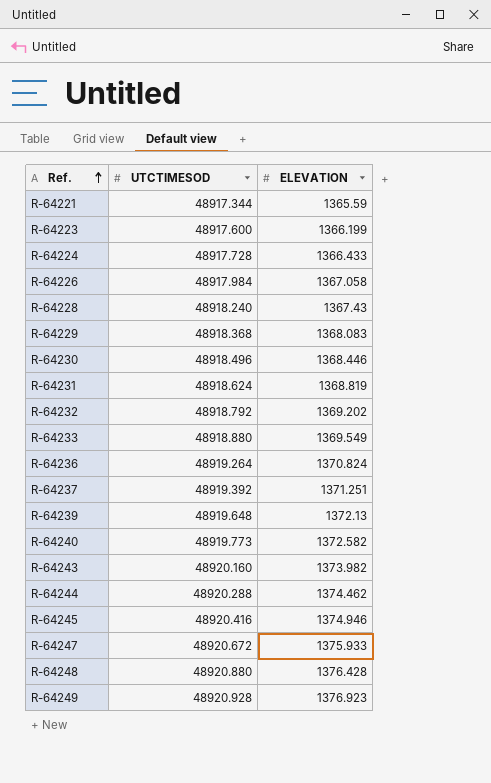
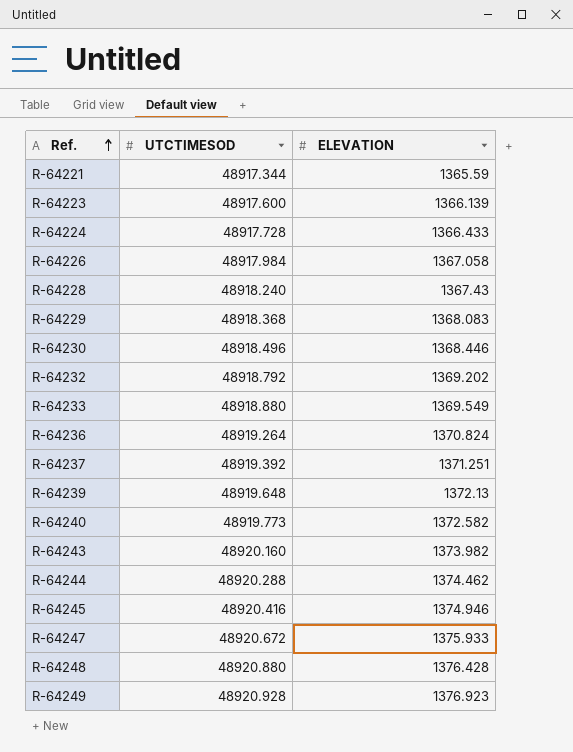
row R-64231: 48918.624 | 1368.819 -> none
R-64223 | ELEVATION: 1366.199 -> 1366.139

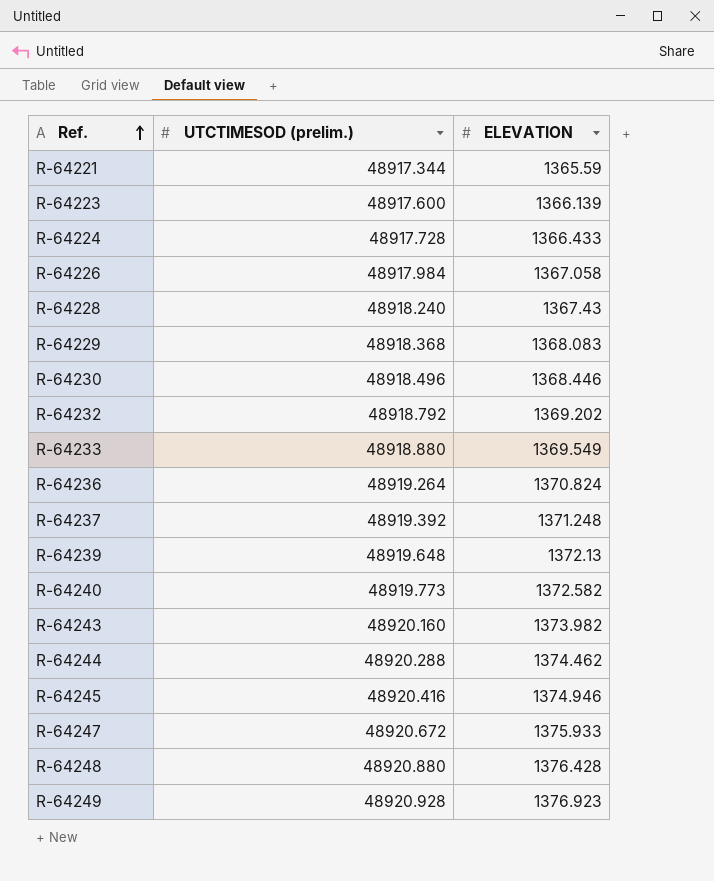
column name: UTCTIMESOD -> UTCTIMESOD (prelim.)
R-64237 | ELEVATION: 1371.251 -> 1371.248

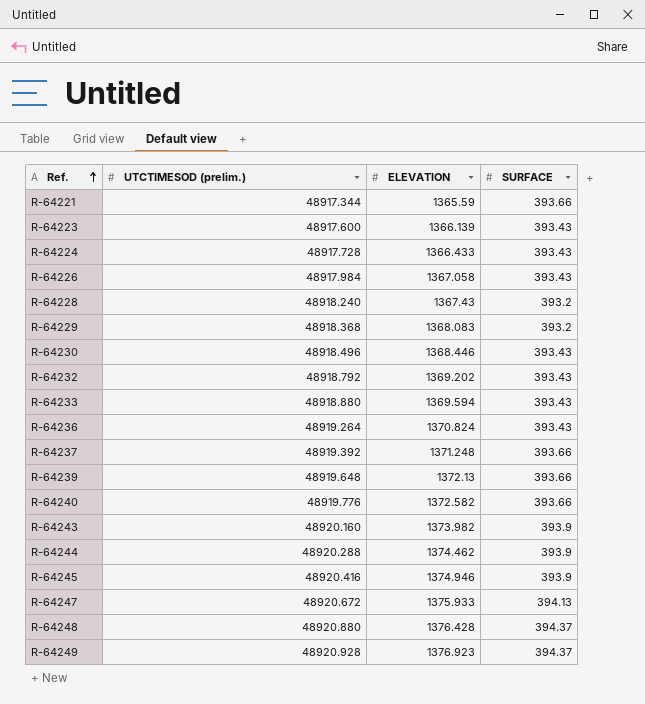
column SURFACE | position: none -> 4
R-64233 | ELEVATION: 1369.549 -> 1369.594
R-64240 | UTCTIMESOD (prelim.): 48919.773 -> 48919.776

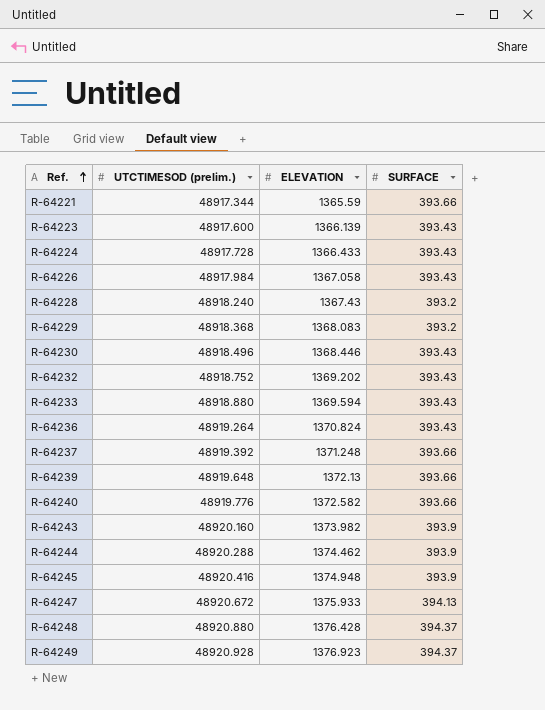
R-64232 | UTCTIMESOD (prelim.): 48918.792 -> 48918.752
R-64245 | ELEVATION: 1374.946 -> 1374.948

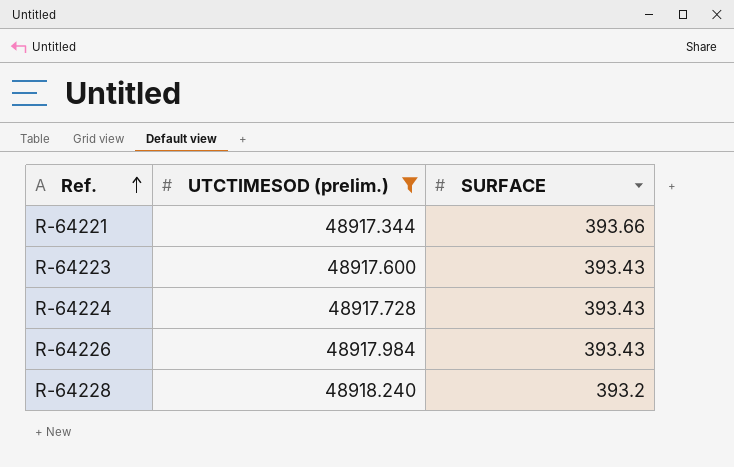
filter: none -> UTCTIMESOD (prelim.) <= 48918.240
column ELEVATION | position: 3 -> none

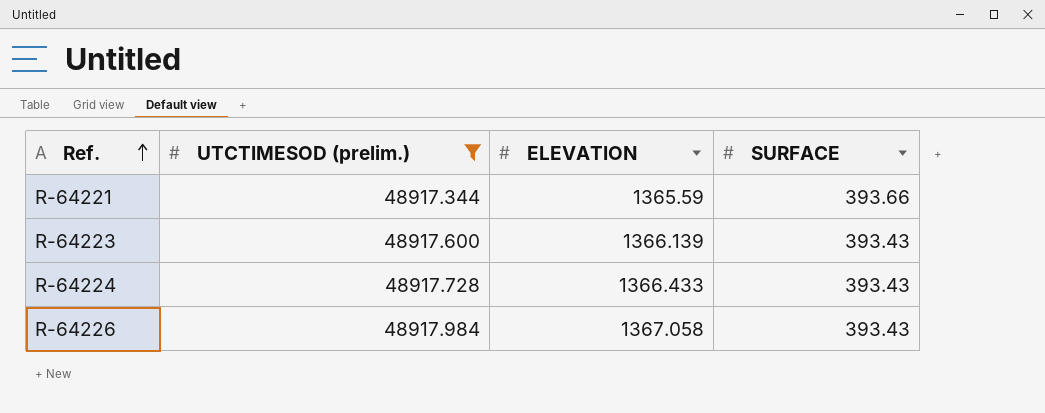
column ELEVATION | position: none -> 3
row R-64228: 48918.240 | 393.2 -> none

